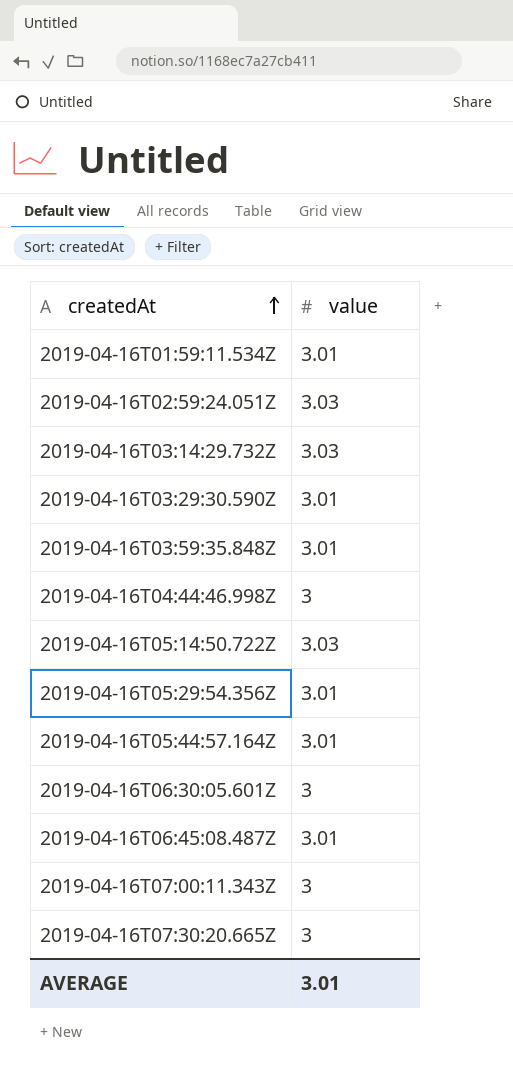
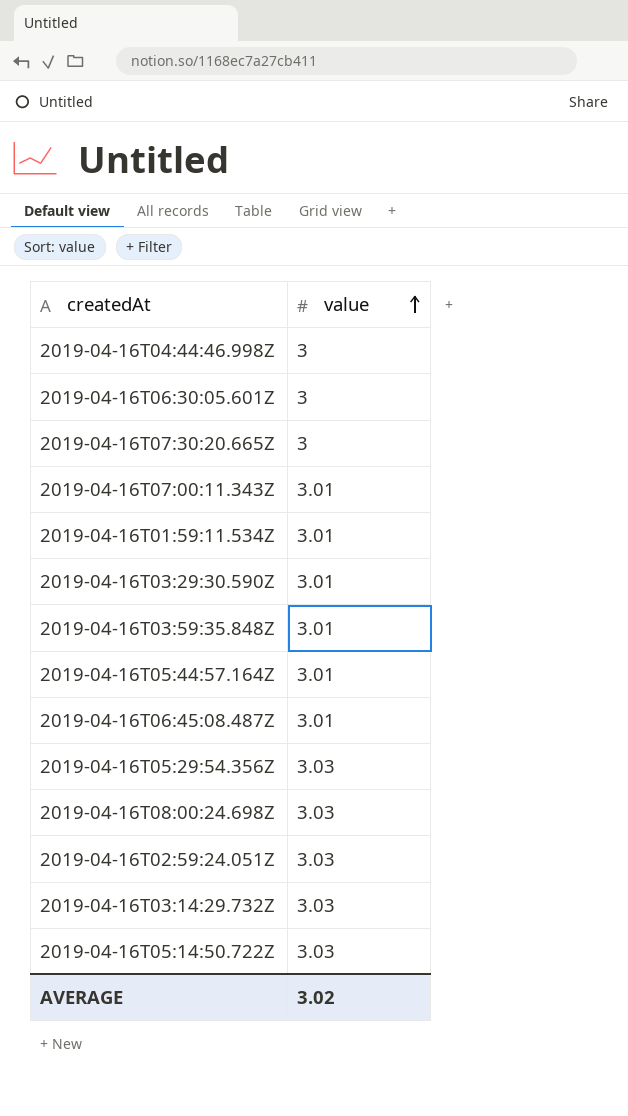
row order: createdAt ascending -> value ascending
2019-04-16T07:00:11.343Z | value: 3 -> 3.01
2019-04-16T05:29:54.356Z | value: 3.01 -> 3.03
row 2019-04-16T08:00:24.698Z: none -> 3.03
AVERAGE | value: 3.01 -> 3.02

